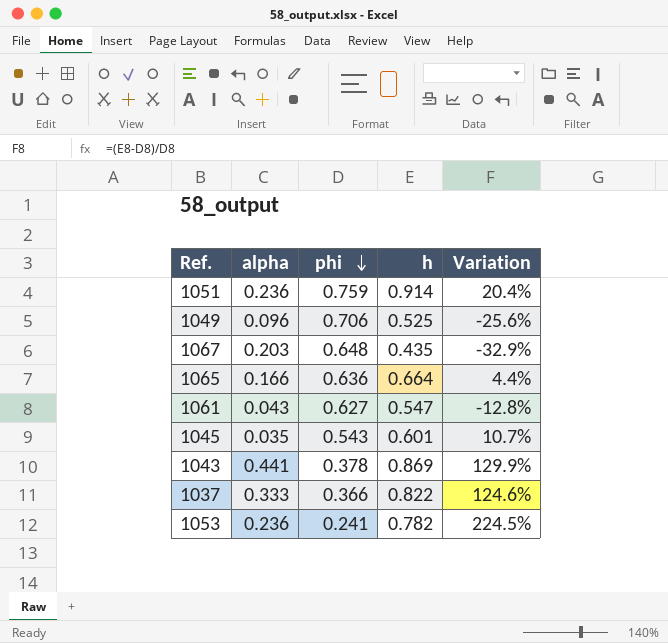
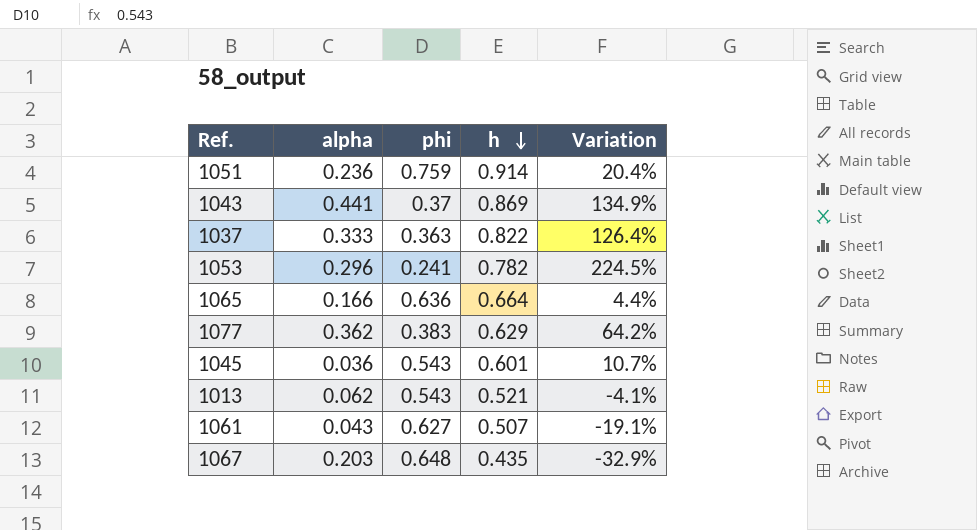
row order: phi descending -> h descending
row 1049: 0.096 | 0.706 | 0.525 | -25.6% -> none
1043 | phi: 0.378 -> 0.37
1043 | Variation: 129.9% -> 134.9%
1037 | phi: 0.366 -> 0.363
1037 | Variation: 124.6% -> 126.4%
1053 | alpha: 0.236 -> 0.296
row 1077: none -> 0.362 | 0.383 | 0.629 | 64.2%
1045 | alpha: 0.035 -> 0.036
row 1013: none -> 0.062 | 0.543 | 0.521 | -4.1%
1061 | h: 0.547 -> 0.507
1061 | Variation: -12.8% -> -19.1%

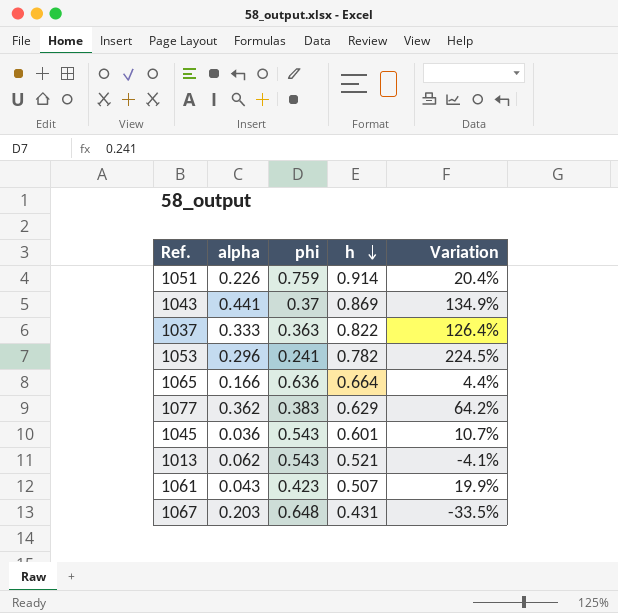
1051 | alpha: 0.236 -> 0.226
1061 | phi: 0.627 -> 0.423
1061 | Variation: -19.1% -> 19.9%
1067 | h: 0.435 -> 0.431
1067 | Variation: -32.9% -> -33.5%

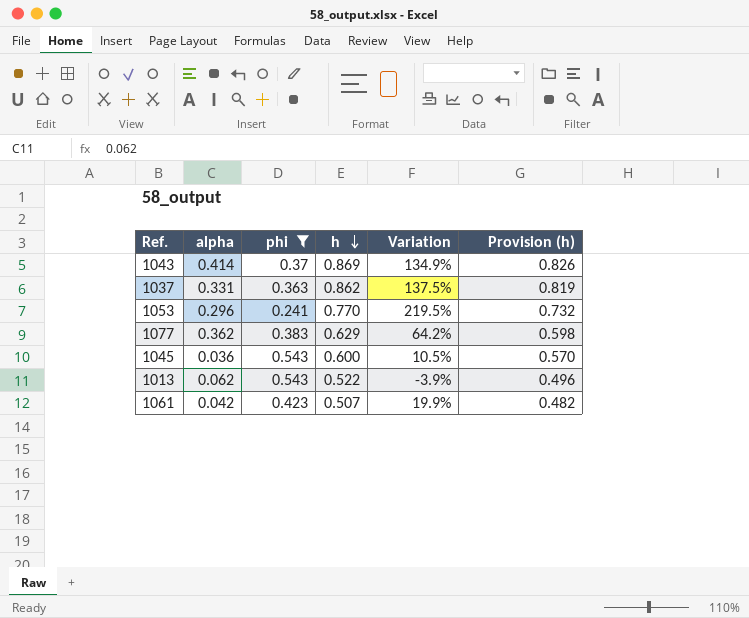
filter: none -> phi <= 0.543
column Provision (h) | formula: none -> [h] * 0.95
1043 | alpha: 0.441 -> 0.414
1037 | alpha: 0.333 -> 0.331
1037 | h: 0.822 -> 0.862
1037 | Variation: 126.4% -> 137.5%
1053 | h: 0.782 -> 0.770
1053 | Variation: 224.5% -> 219.5%
1045 | h: 0.601 -> 0.600
1045 | Variation: 10.7% -> 10.5%
1013 | h: 0.521 -> 0.522
1013 | Variation: -4.1% -> -3.9%
1061 | alpha: 0.043 -> 0.042

